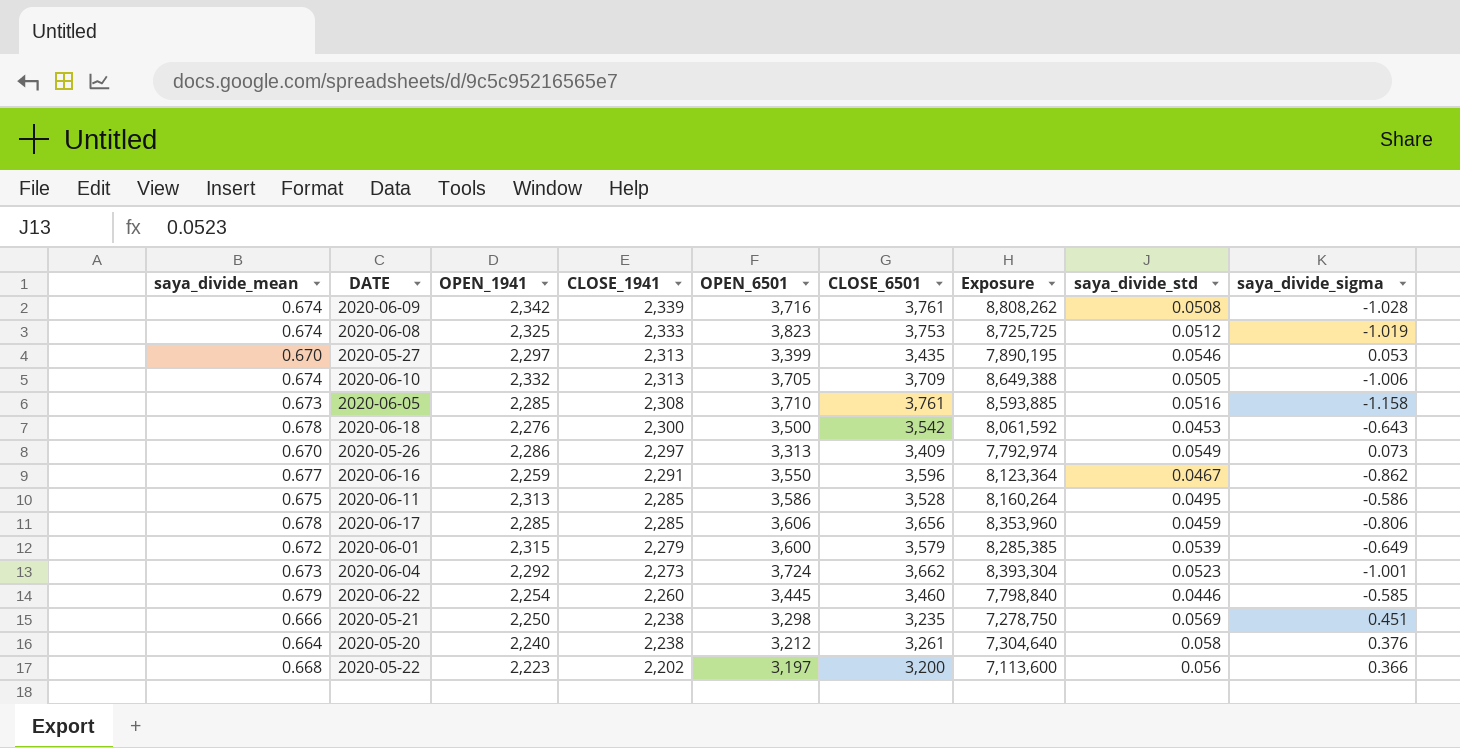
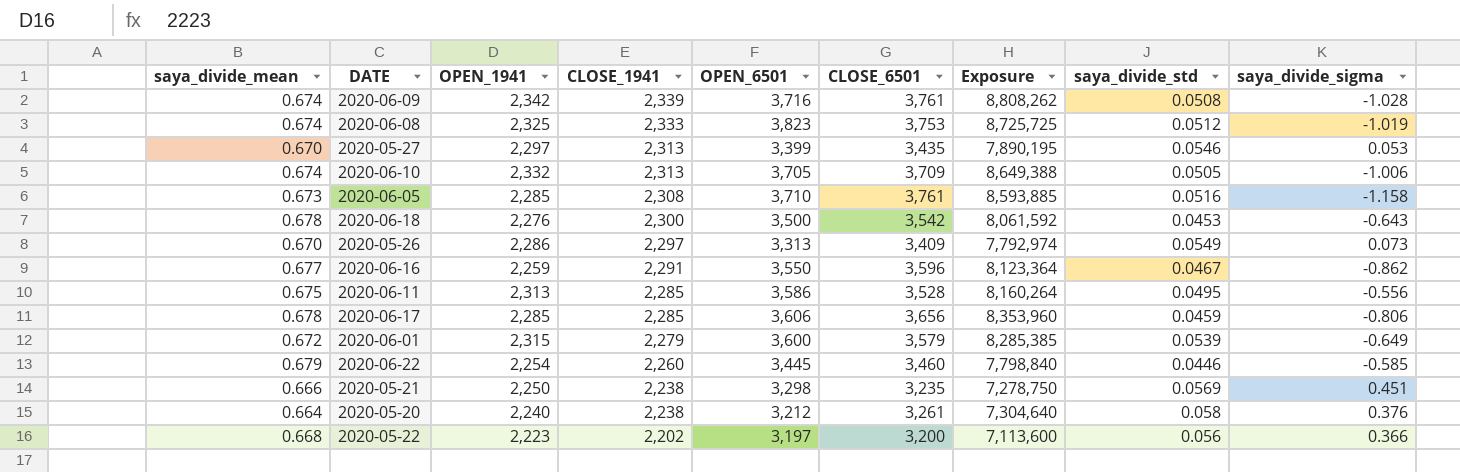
row 2020-06-04: 0.673 | 2,292 | 2,273 | 3,724 | 3,662 | 8,393,304 | 0.0523 | -1.001 -> none
2020-06-11 | saya_divide_sigma: -0.586 -> -0.556

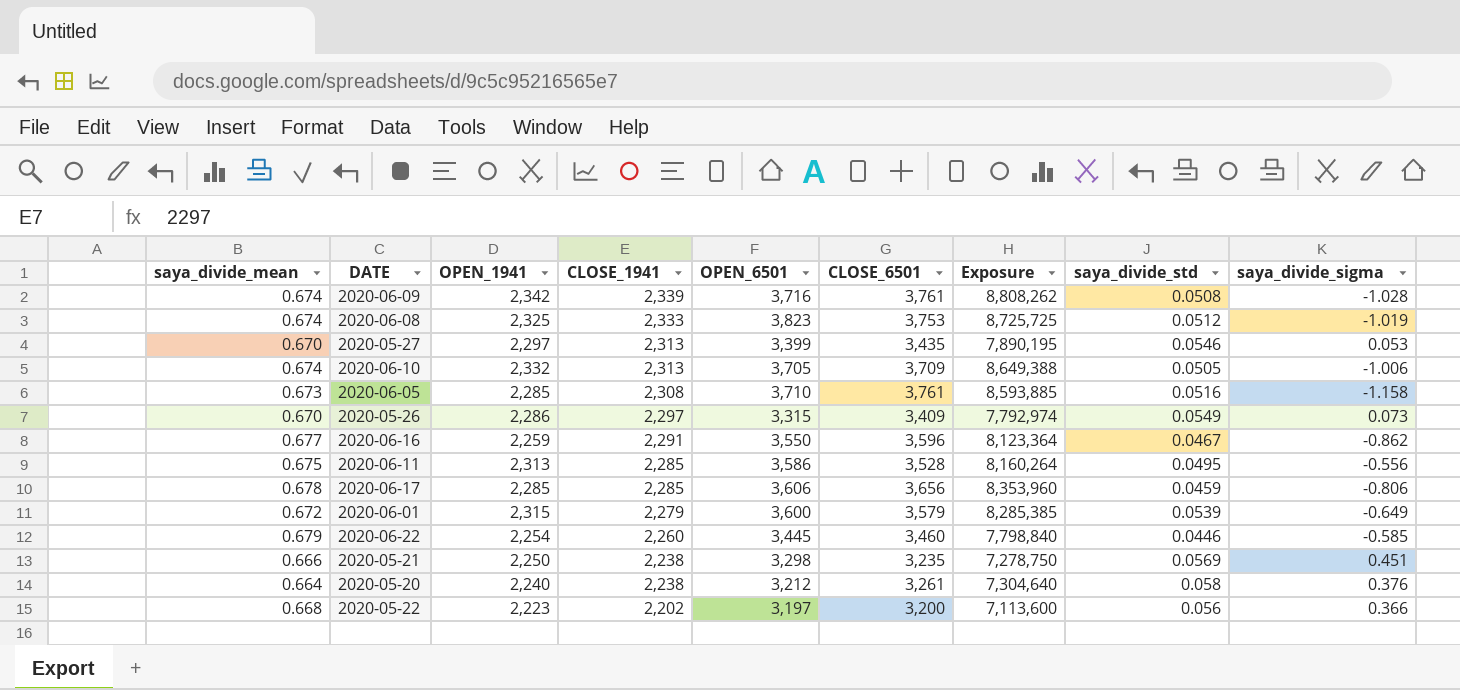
row 2020-06-18: 0.678 | 2,276 | 2,300 | 3,500 | 3,542 | 8,061,592 | 0.0453 | -0.643 -> none
2020-05-26 | OPEN_6501: 3,313 -> 3,315

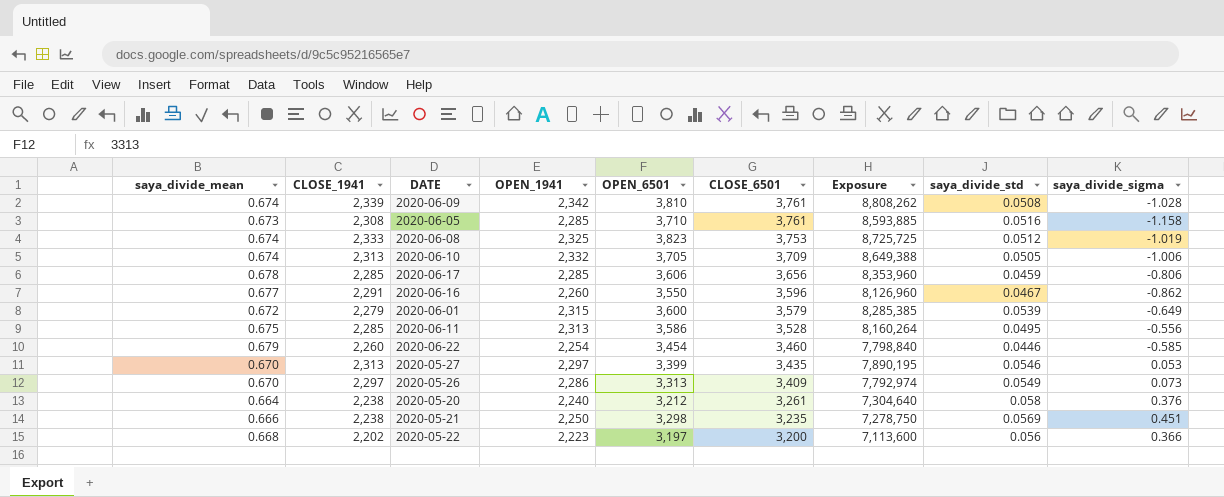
row order: CLOSE_1941 descending -> CLOSE_6501 descending
column CLOSE_1941 | position: 4 -> 2
2020-06-09 | OPEN_6501: 3,716 -> 3,810
2020-06-16 | OPEN_1941: 2,259 -> 2,260
2020-06-16 | Exposure: 8,123,364 -> 8,126,960
2020-06-22 | OPEN_6501: 3,445 -> 3,454
2020-05-26 | OPEN_6501: 3,315 -> 3,313

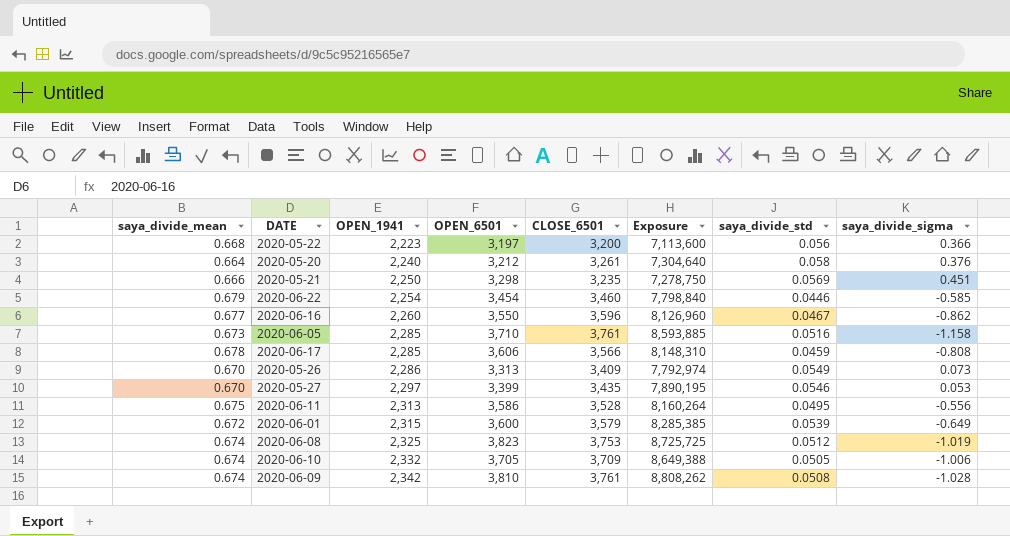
row order: CLOSE_6501 descending -> OPEN_1941 ascending
column CLOSE_1941 | position: 2 -> none
2020-06-17 | CLOSE_6501: 3,656 -> 3,566
2020-06-17 | Exposure: 8,353,960 -> 8,148,310
2020-06-17 | saya_divide_sigma: -0.806 -> -0.808

